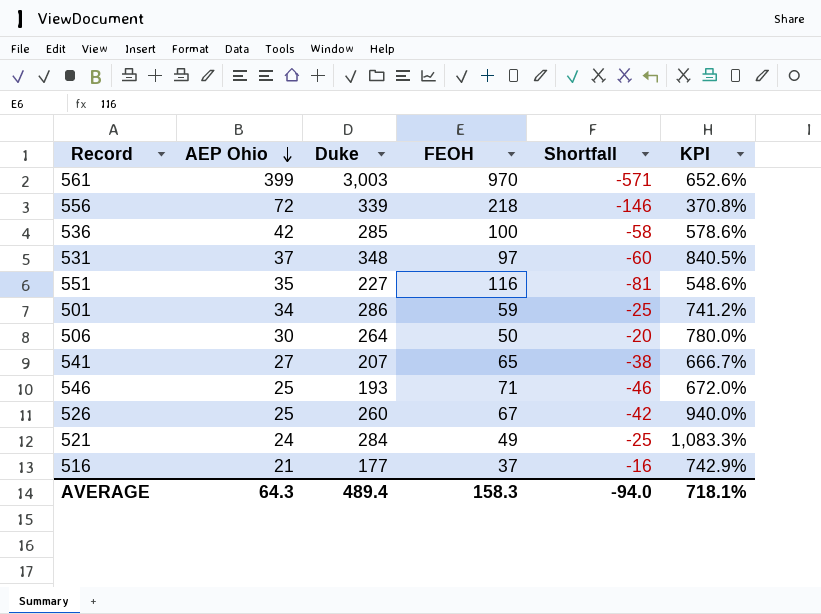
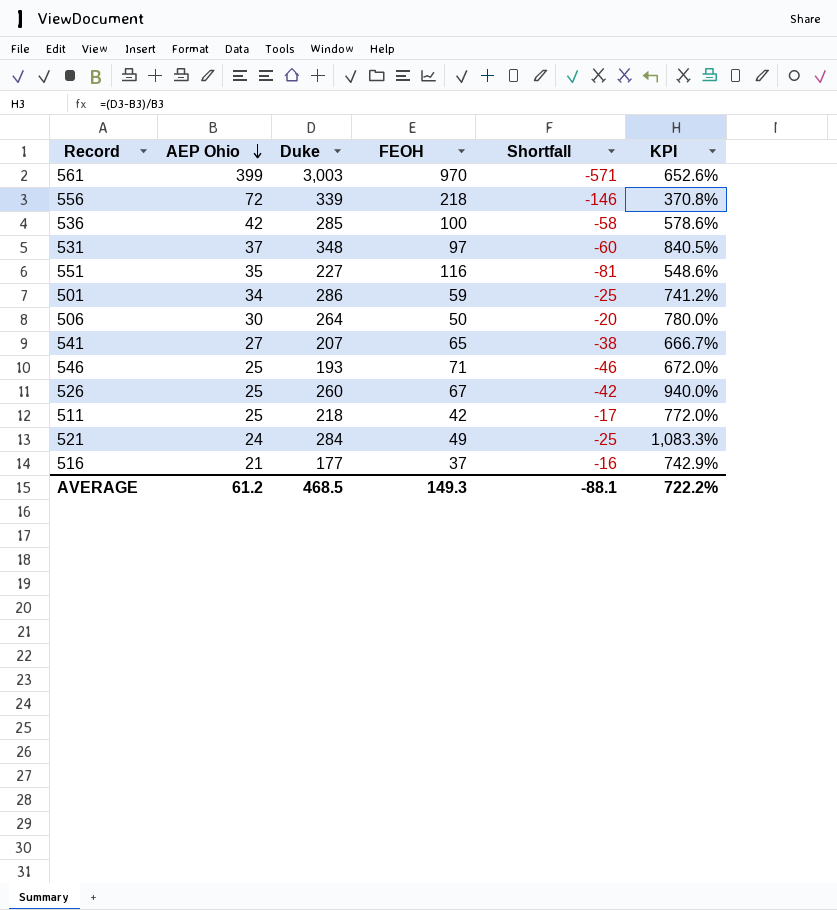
row 511: none -> 25 | 218 | 42 | -17 | 772.0%
AVERAGE | AEP Ohio: 64.3 -> 61.2
AVERAGE | Duke: 489.4 -> 468.5
AVERAGE | FEOH: 158.3 -> 149.3
AVERAGE | Shortfall: -94.0 -> -88.1
AVERAGE | KPI: 718.1% -> 722.2%

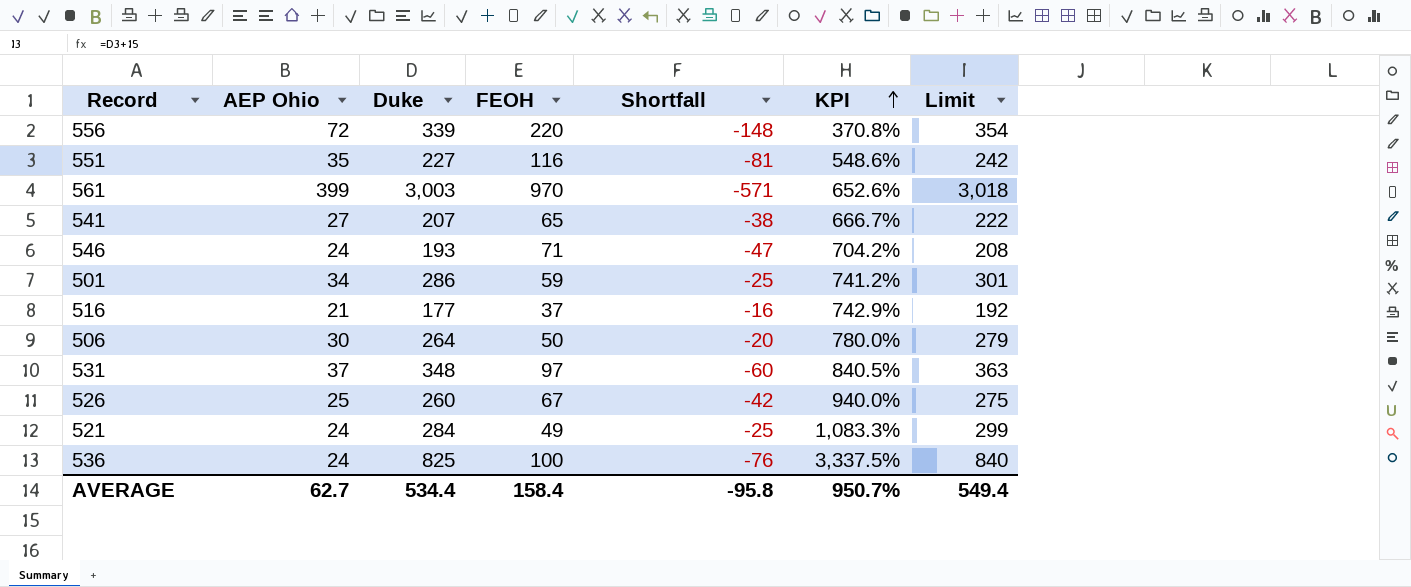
row order: AEP Ohio descending -> KPI ascending
column Limit | formula: none -> [Duke] + 15
row 511: 25 | 218 | 42 | -17 | 772.0% -> none
556 | FEOH: 218 -> 220
556 | Shortfall: -146 -> -148
546 | AEP Ohio: 25 -> 24
546 | Shortfall: -46 -> -47
546 | KPI: 672.0% -> 704.2%
536 | AEP Ohio: 42 -> 24
536 | Duke: 285 -> 825
536 | Shortfall: -58 -> -76
536 | KPI: 578.6% -> 3,337.5%
AVERAGE | AEP Ohio: 61.2 -> 62.7
AVERAGE | Duke: 468.5 -> 534.4
AVERAGE | FEOH: 149.3 -> 158.4
AVERAGE | Shortfall: -88.1 -> -95.8
AVERAGE | KPI: 722.2% -> 950.7%

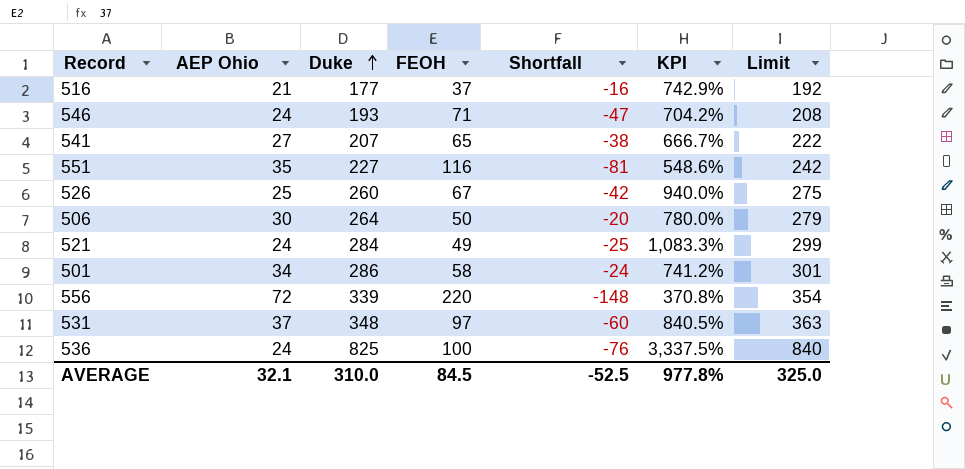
row order: KPI ascending -> Duke ascending
row 561: 399 | 3,003 | 970 | -571 | 652.6% | 3,018 -> none
501 | FEOH: 59 -> 58
501 | Shortfall: -25 -> -24
AVERAGE | AEP Ohio: 62.7 -> 32.1
AVERAGE | Duke: 534.4 -> 310.0
AVERAGE | FEOH: 158.4 -> 84.5
AVERAGE | Shortfall: -95.8 -> -52.5
AVERAGE | KPI: 950.7% -> 977.8%
AVERAGE | Limit: 549.4 -> 325.0

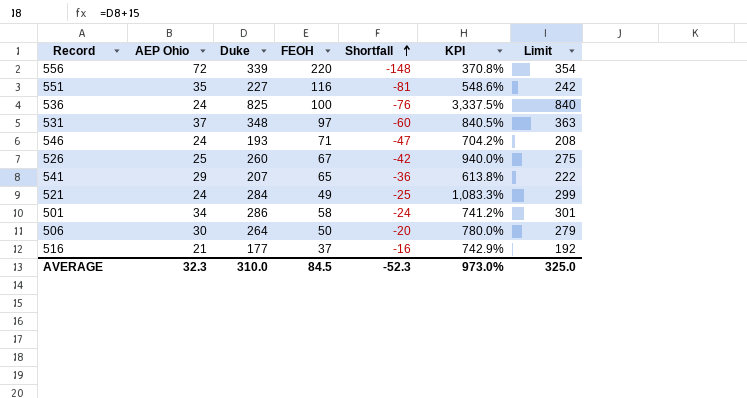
row order: Duke ascending -> Shortfall ascending
541 | AEP Ohio: 27 -> 29
541 | Shortfall: -38 -> -36
541 | KPI: 666.7% -> 613.8%
AVERAGE | AEP Ohio: 32.1 -> 32.3
AVERAGE | Shortfall: -52.5 -> -52.3
AVERAGE | KPI: 977.8% -> 973.0%

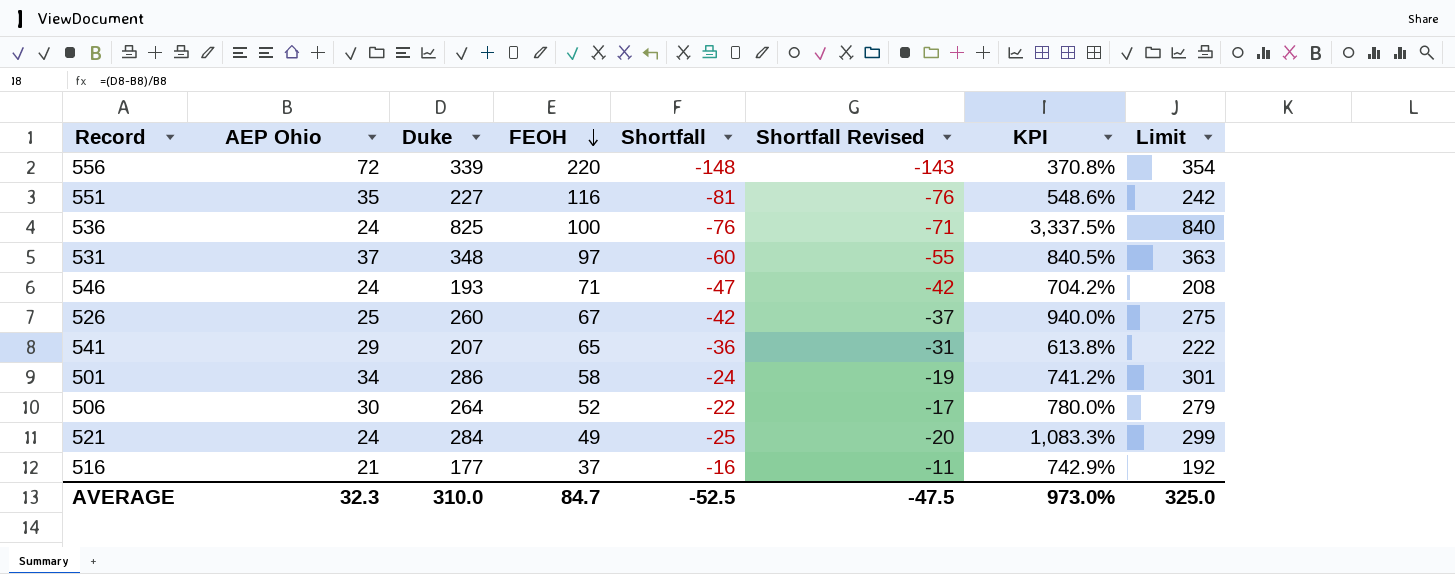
row order: Shortfall ascending -> FEOH descending
column Shortfall Revised | formula: none -> [Shortfall] + 5
506 | FEOH: 50 -> 52
506 | Shortfall: -20 -> -22
AVERAGE | FEOH: 84.5 -> 84.7
AVERAGE | Shortfall: -52.3 -> -52.5

